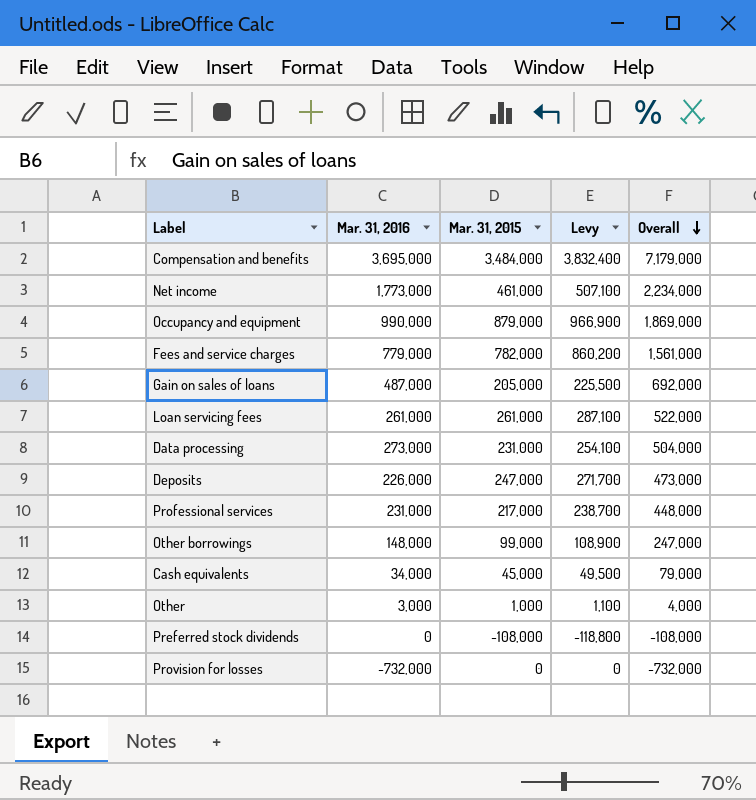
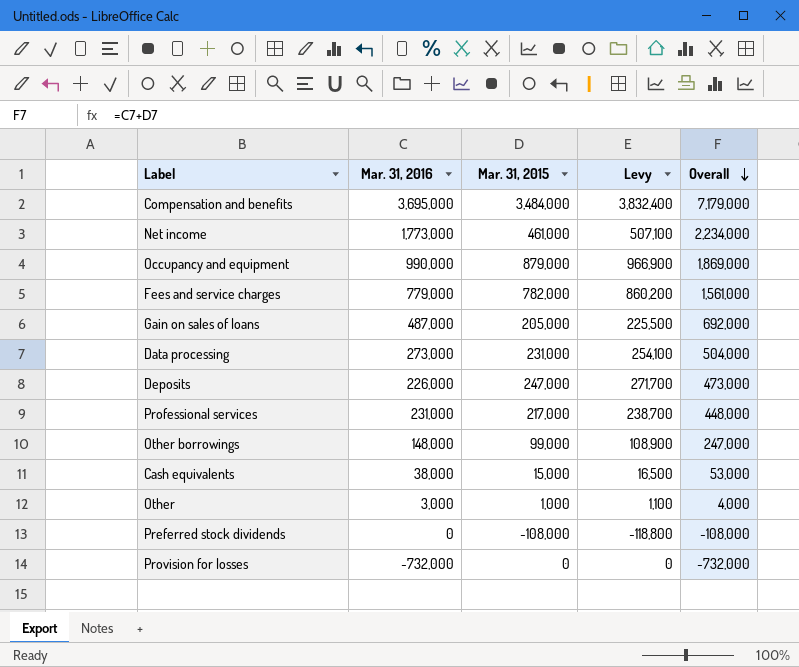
row Loan servicing fees: 261,000 | 261,000 | 287,100 | 522,000 -> none
Cash equivalents | Mar. 31, 2016: 34,000 -> 38,000
Cash equivalents | Mar. 31, 2015: 45,000 -> 15,000
Cash equivalents | Levy: 49,500 -> 16,500
Cash equivalents | Overall: 79,000 -> 53,000

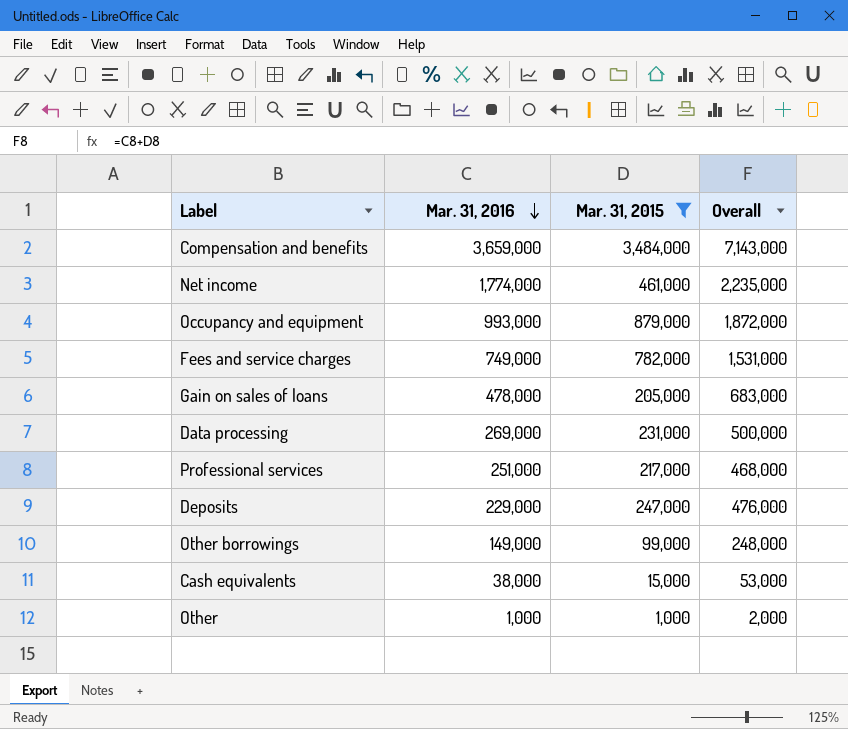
filter: none -> Mar. 31, 2015 >= 1,000
row order: Overall descending -> Mar. 31, 2016 descending
column Levy | formula: [Mar. 31, 2015] * 1.1 -> none
Compensation and benefits | Mar. 31, 2016: 3,695,000 -> 3,659,000
Compensation and benefits | Overall: 7,179,000 -> 7,143,000
Net income | Mar. 31, 2016: 1,773,000 -> 1,774,000
Net income | Overall: 2,234,000 -> 2,235,000
Occupancy and equipment | Mar. 31, 2016: 990,000 -> 993,000
Occupancy and equipment | Overall: 1,869,000 -> 1,872,000
Fees and service charges | Mar. 31, 2016: 779,000 -> 749,000
Fees and service charges | Overall: 1,561,000 -> 1,531,000
Gain on sales of loans | Mar. 31, 2016: 487,000 -> 478,000
Gain on sales of loans | Overall: 692,000 -> 683,000
Data processing | Mar. 31, 2016: 273,000 -> 269,000
Data processing | Overall: 504,000 -> 500,000
Professional services | Mar. 31, 2016: 231,000 -> 251,000
Professional services | Overall: 448,000 -> 468,000
Deposits | Mar. 31, 2016: 226,000 -> 229,000
Deposits | Overall: 473,000 -> 476,000
Other borrowings | Mar. 31, 2016: 148,000 -> 149,000
Other borrowings | Overall: 247,000 -> 248,000
Other | Mar. 31, 2016: 3,000 -> 1,000
Other | Overall: 4,000 -> 2,000

